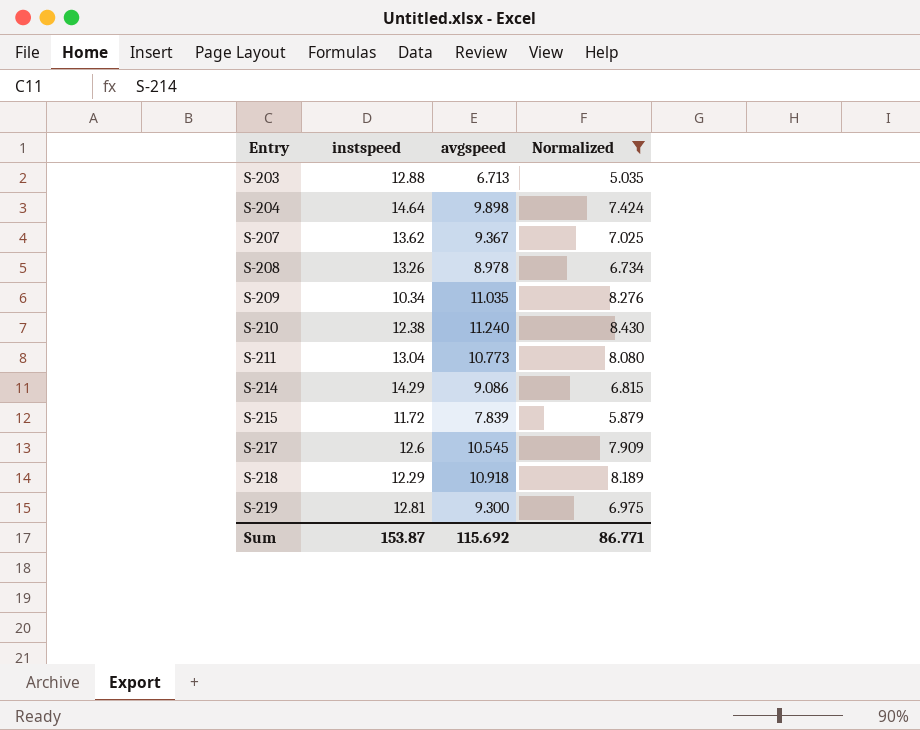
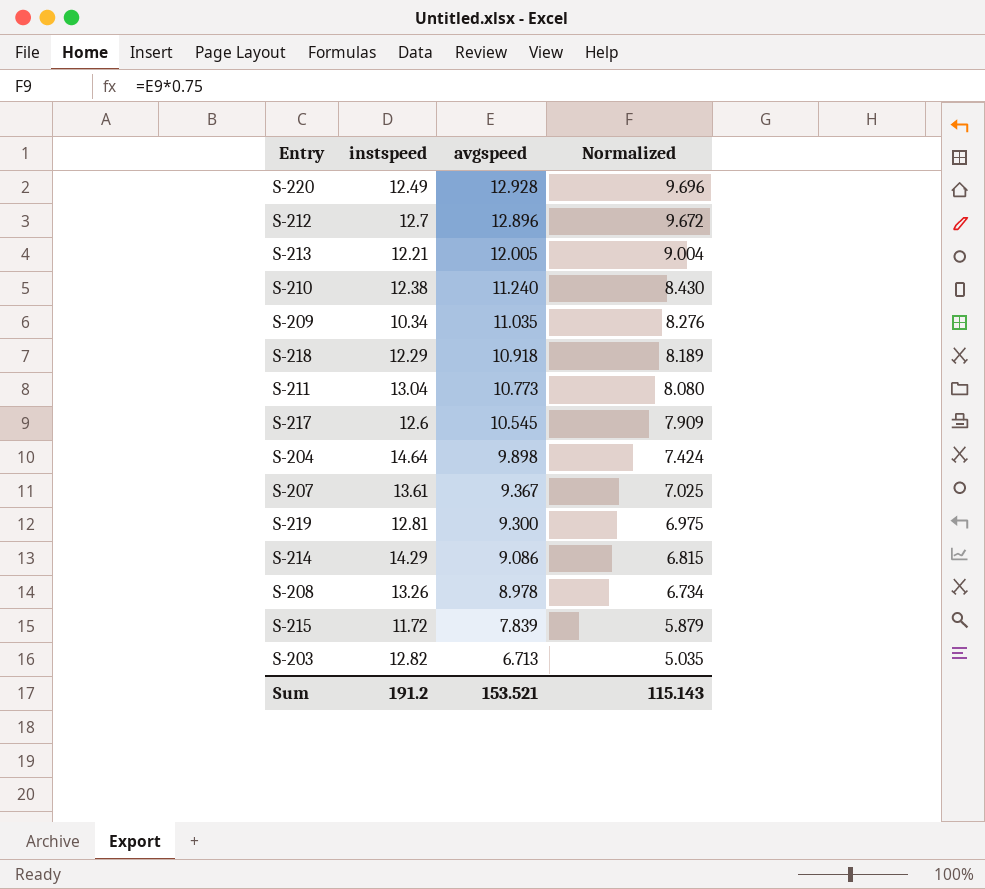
filter: Normalized <= 8.430 -> none
row order: Entry ascending -> avgspeed descending
S-207 | instspeed: 13.62 -> 13.61
S-203 | instspeed: 12.88 -> 12.82
Sum | instspeed: 153.87 -> 191.2
Sum | avgspeed: 115.692 -> 153.521
Sum | Normalized: 86.771 -> 115.143

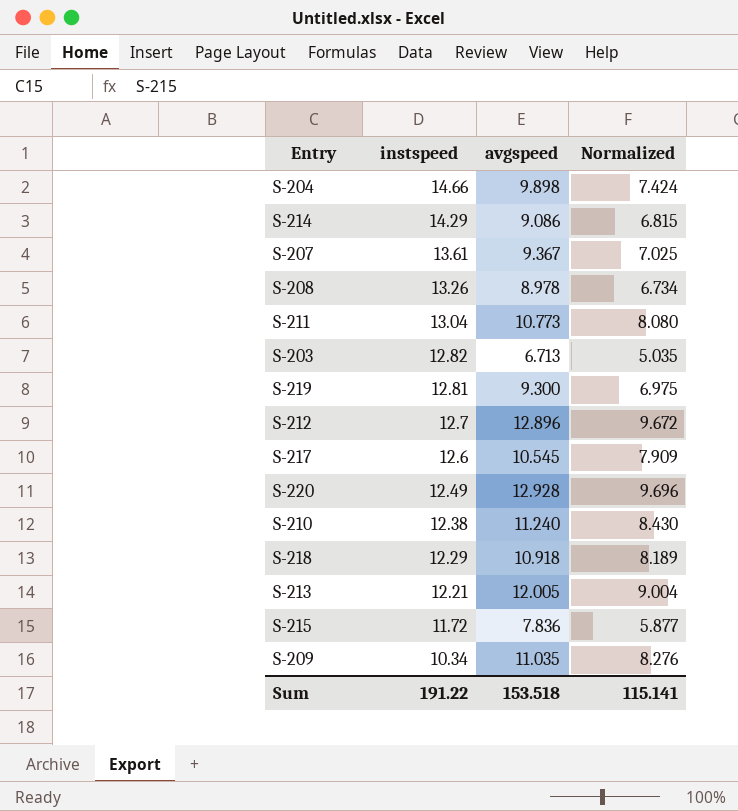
row order: avgspeed descending -> instspeed descending
S-204 | instspeed: 14.64 -> 14.66
S-215 | avgspeed: 7.839 -> 7.836
S-215 | Normalized: 5.879 -> 5.877
Sum | instspeed: 191.2 -> 191.22
Sum | avgspeed: 153.521 -> 153.518
Sum | Normalized: 115.143 -> 115.141

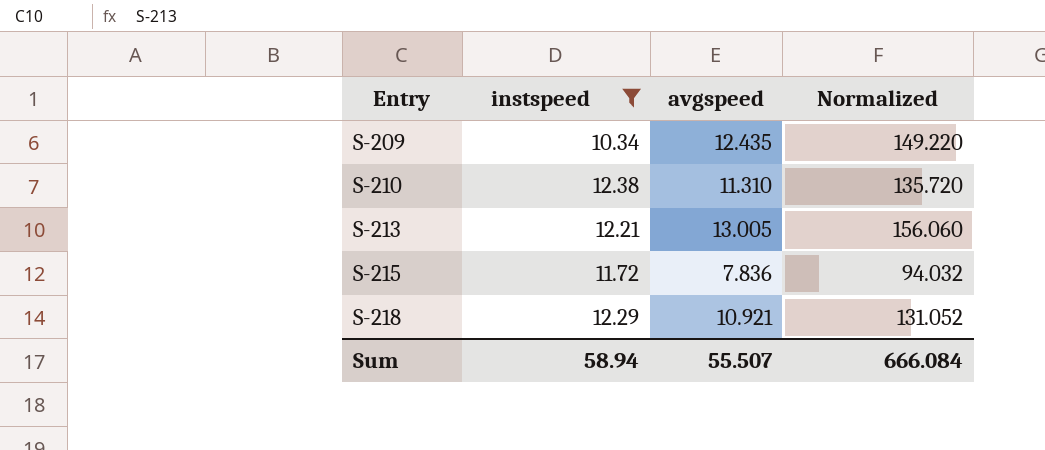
filter: none -> instspeed <= 12.38
row order: instspeed descending -> Entry ascending
column Normalized | formula: [avgspeed] * 0.75 -> [avgspeed] * 12
S-209 | avgspeed: 11.035 -> 12.435
S-210 | avgspeed: 11.240 -> 11.310
S-213 | avgspeed: 12.005 -> 13.005
S-218 | avgspeed: 10.918 -> 10.921
Sum | instspeed: 191.22 -> 58.94
Sum | avgspeed: 153.518 -> 55.507
Sum | Normalized: 115.141 -> 666.084

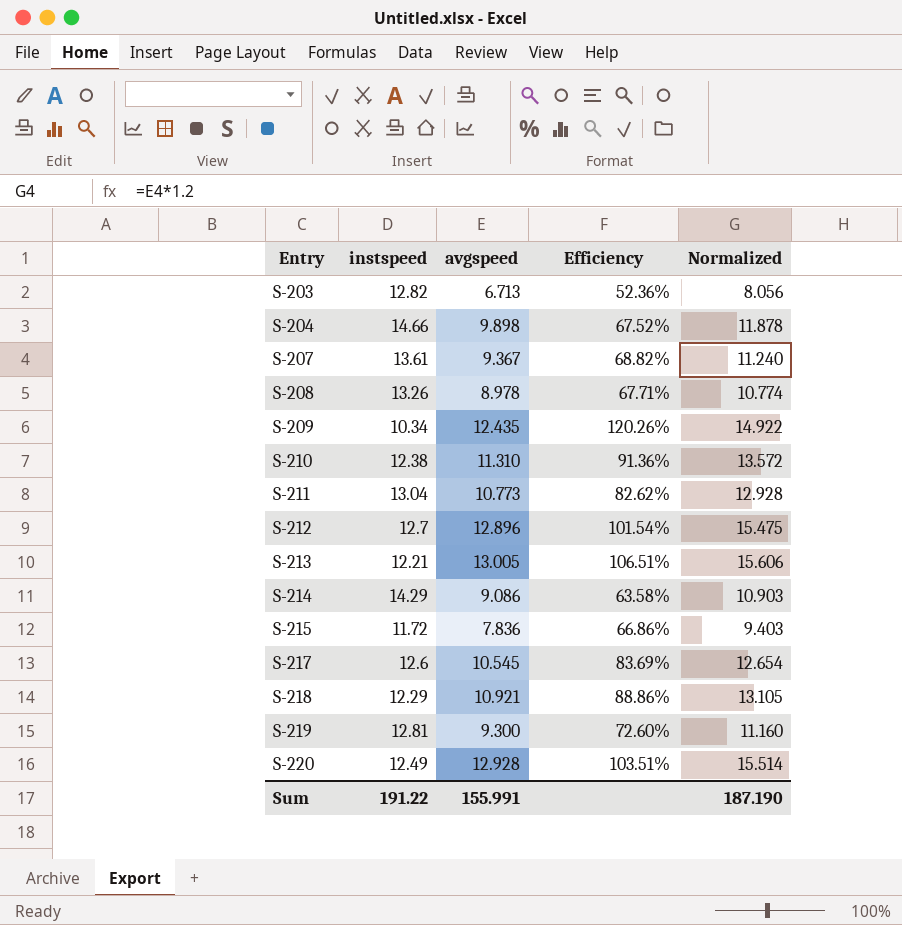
filter: instspeed <= 12.38 -> none
column Efficiency | formula: none -> [avgspeed] / [instspeed]
column Normalized | formula: [avgspeed] * 12 -> [avgspeed] * 1.2
Sum | instspeed: 58.94 -> 191.22
Sum | avgspeed: 55.507 -> 155.991
Sum | Normalized: 666.084 -> 187.190

